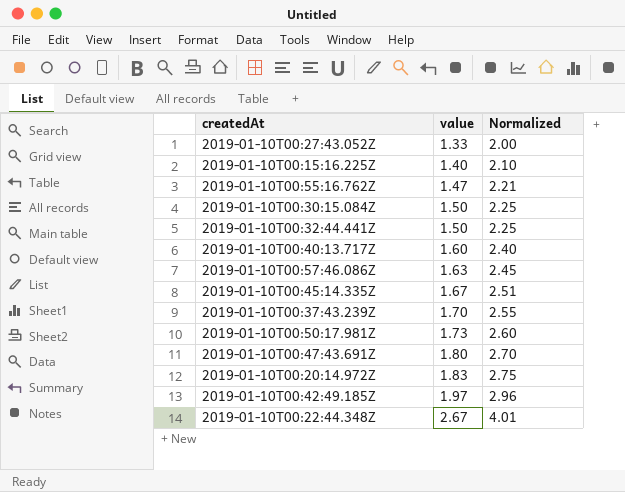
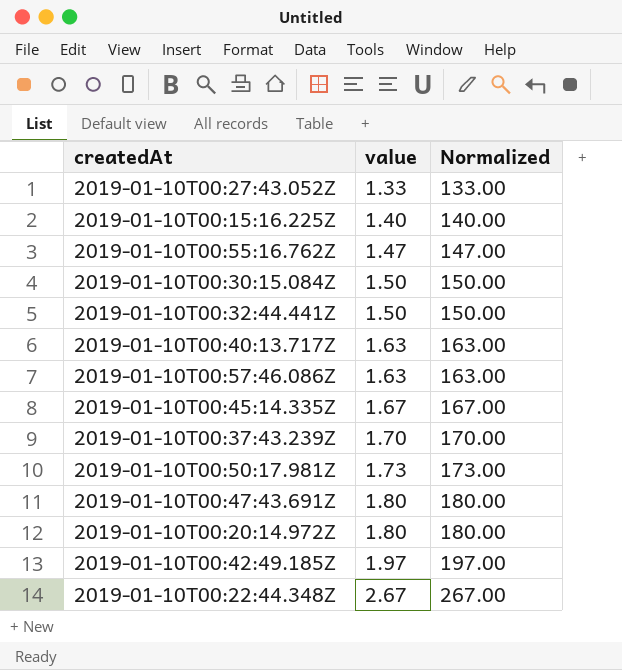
column Normalized | formula: [value] * 1.5 -> [value] * 100
2019-01-10T00:40:13.717Z | value: 1.60 -> 1.63
2019-01-10T00:20:14.972Z | value: 1.83 -> 1.80

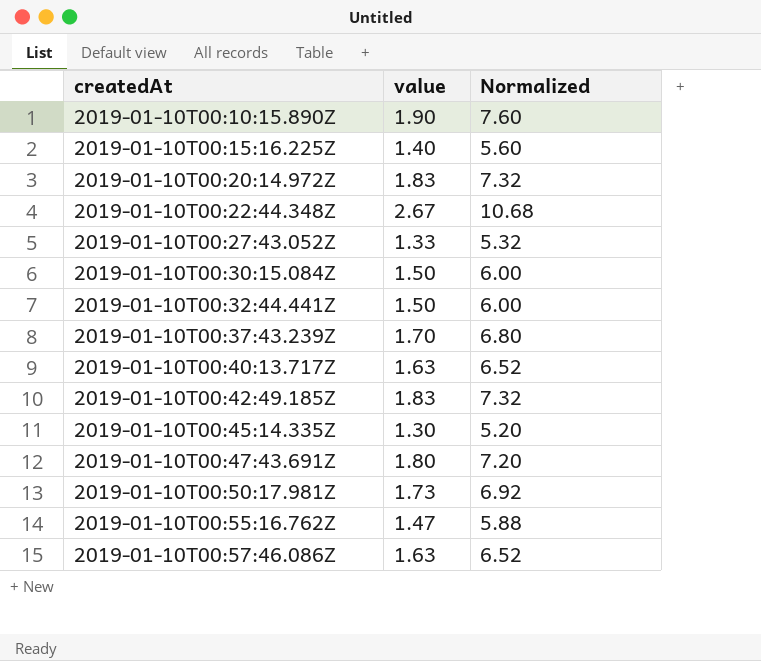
row order: value ascending -> createdAt ascending
column Normalized | formula: [value] * 100 -> [value] * 4
row 2019-01-10T00:10:15.890Z: none -> 1.90 | 7.60
2019-01-10T00:20:14.972Z | value: 1.80 -> 1.83
2019-01-10T00:42:49.185Z | value: 1.97 -> 1.83
2019-01-10T00:45:14.335Z | value: 1.67 -> 1.30

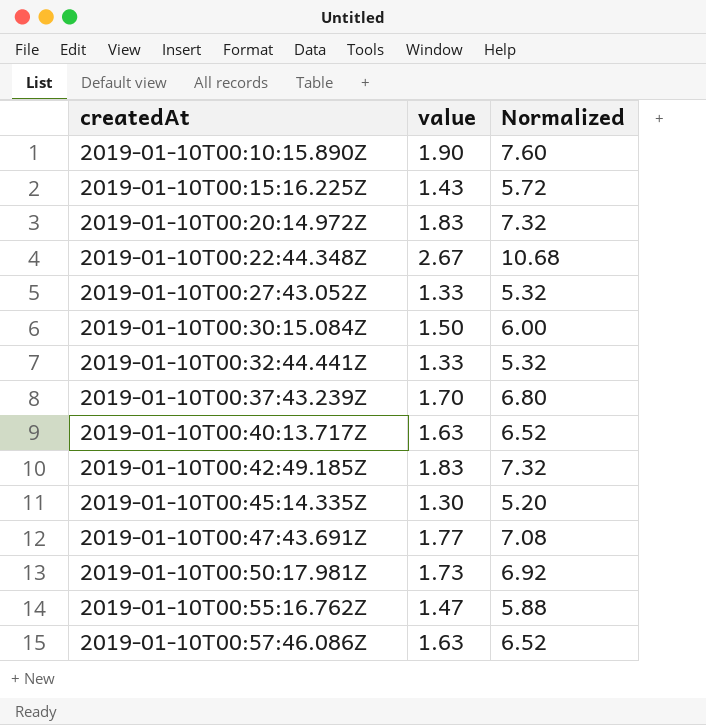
2019-01-10T00:15:16.225Z | value: 1.40 -> 1.43
2019-01-10T00:15:16.225Z | Normalized: 5.60 -> 5.72
2019-01-10T00:32:44.441Z | value: 1.50 -> 1.33
2019-01-10T00:32:44.441Z | Normalized: 6.00 -> 5.32
2019-01-10T00:47:43.691Z | value: 1.80 -> 1.77
2019-01-10T00:47:43.691Z | Normalized: 7.20 -> 7.08

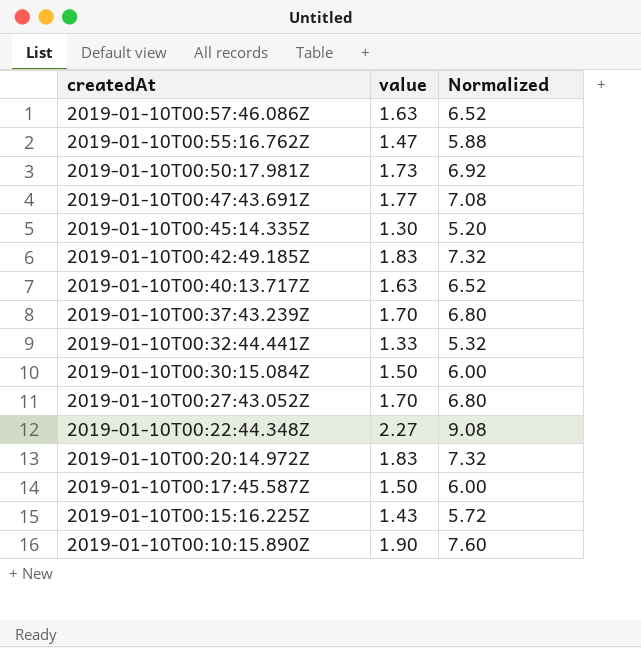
row order: createdAt ascending -> createdAt descending
2019-01-10T00:27:43.052Z | value: 1.33 -> 1.70
2019-01-10T00:27:43.052Z | Normalized: 5.32 -> 6.80
2019-01-10T00:22:44.348Z | value: 2.67 -> 2.27
2019-01-10T00:22:44.348Z | Normalized: 10.68 -> 9.08
row 2019-01-10T00:17:45.587Z: none -> 1.50 | 6.00

